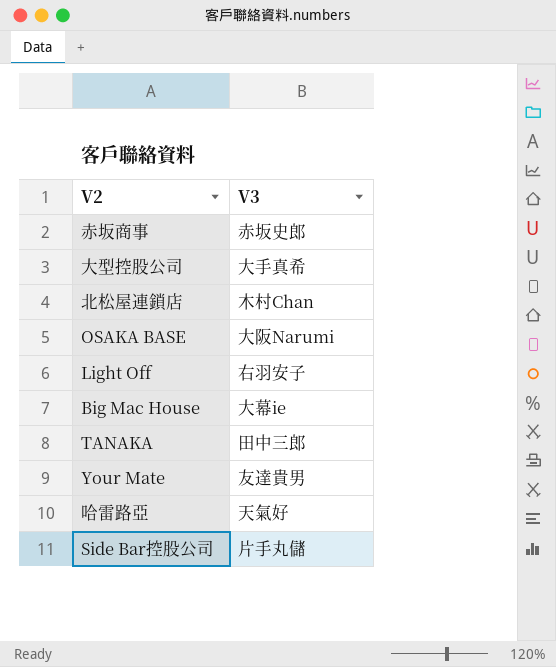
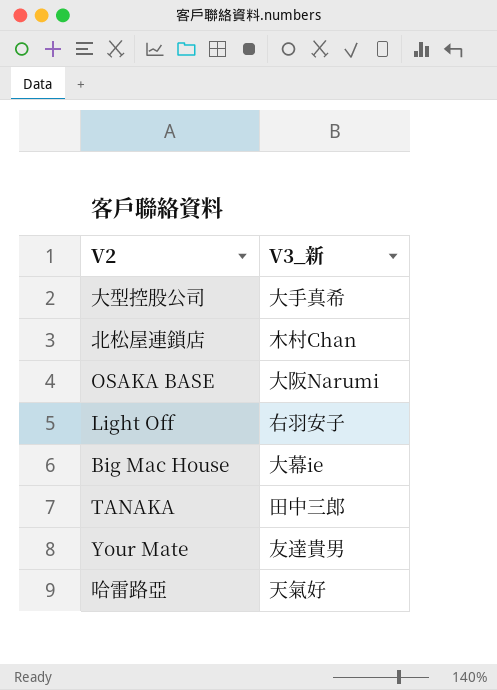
column name: V3 -> V3_新
row 赤坂商事: 赤坂史郎 -> none
row Side Bar控股公司: 片手丸儲 -> none

